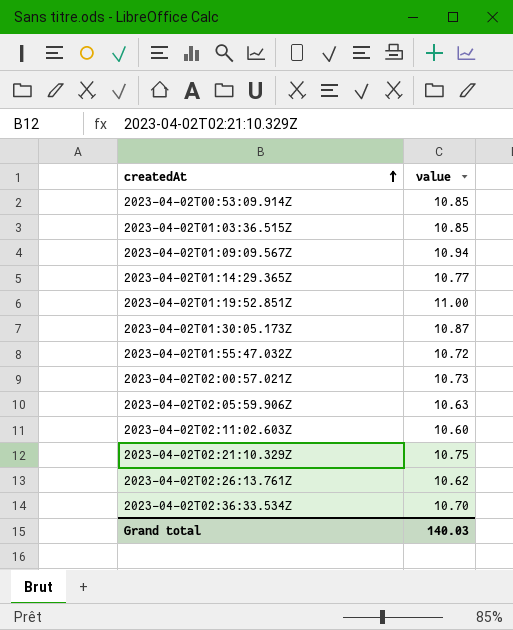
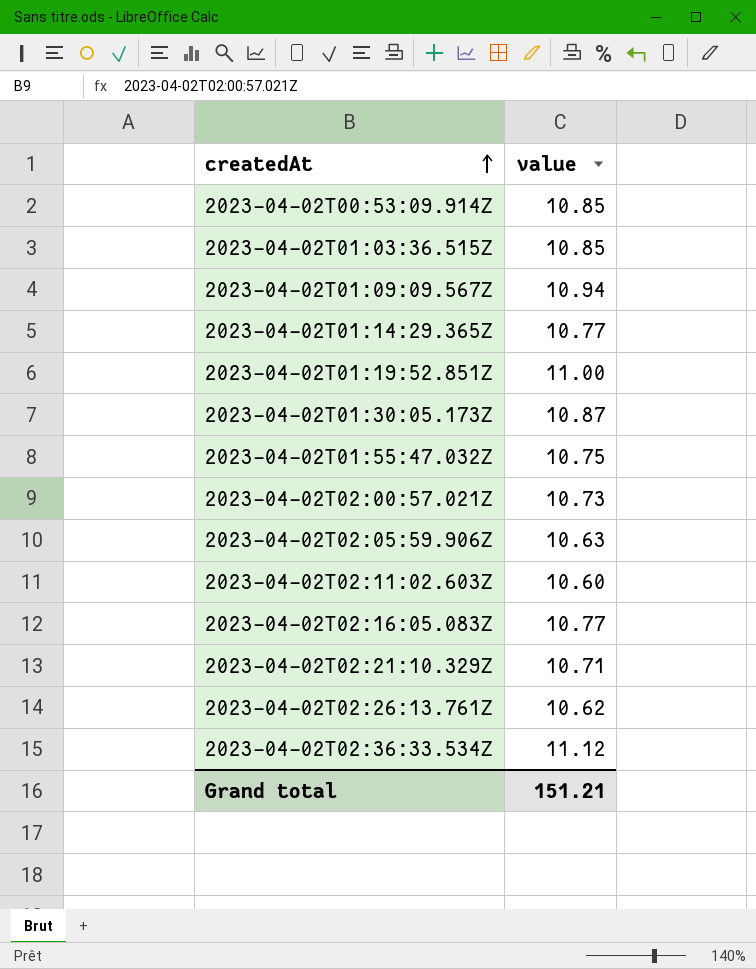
2023-04-02T01:55:47.032Z | value: 10.72 -> 10.75
row 2023-04-02T02:16:05.083Z: none -> 10.77
2023-04-02T02:21:10.329Z | value: 10.75 -> 10.71
2023-04-02T02:36:33.534Z | value: 10.70 -> 11.12
Grand total | value: 140.03 -> 151.21

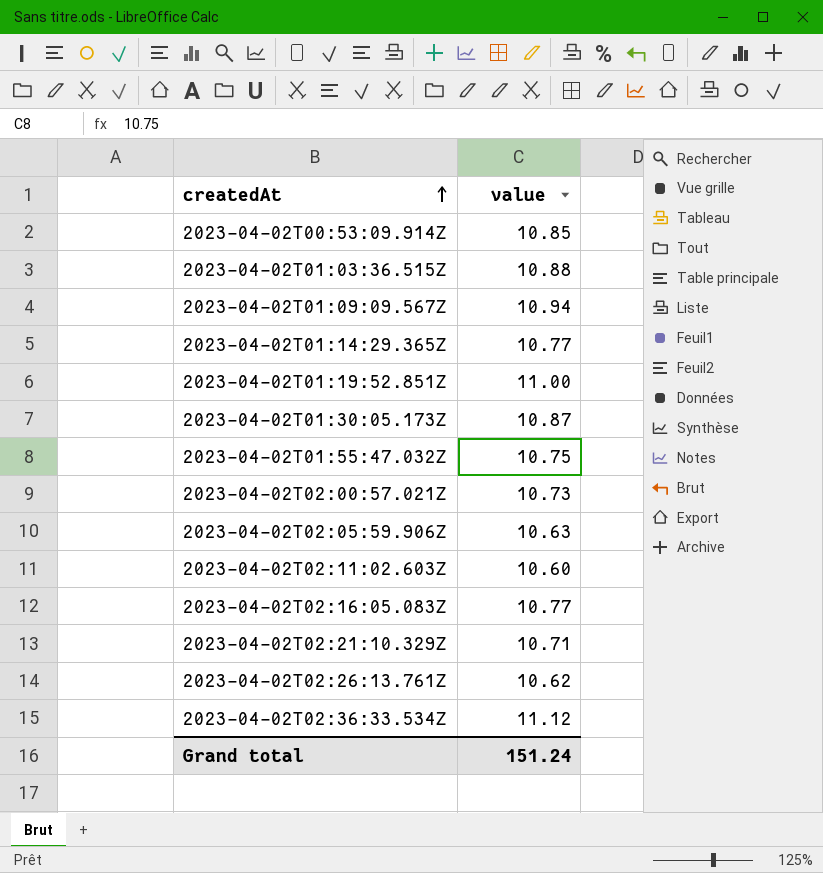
2023-04-02T01:03:36.515Z | value: 10.85 -> 10.88
Grand total | value: 151.21 -> 151.24

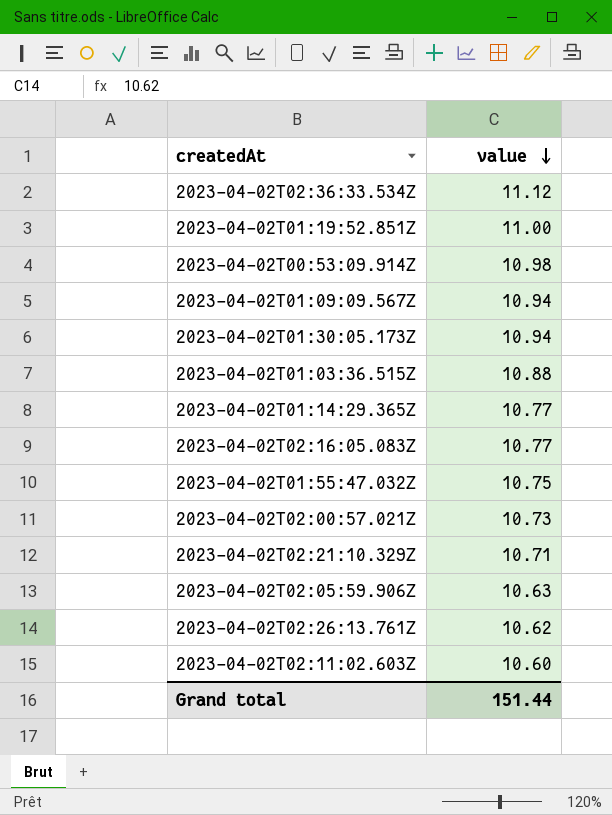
row order: createdAt ascending -> value descending
2023-04-02T00:53:09.914Z | value: 10.85 -> 10.98
2023-04-02T01:30:05.173Z | value: 10.87 -> 10.94
Grand total | value: 151.24 -> 151.44

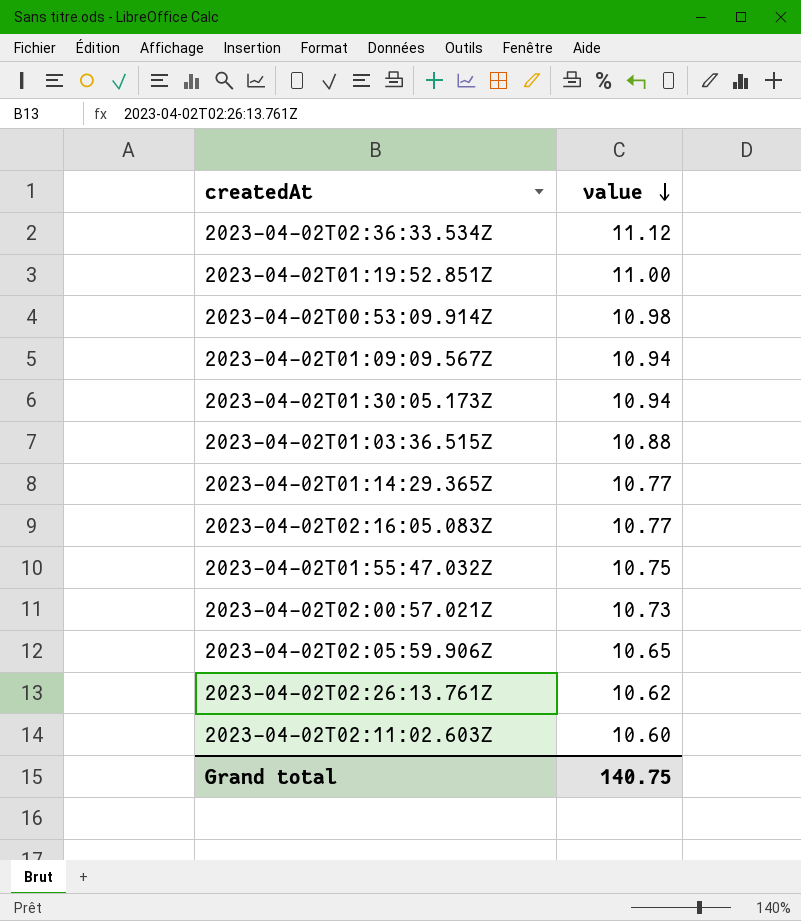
row 2023-04-02T02:21:10.329Z: 10.71 -> none
2023-04-02T02:05:59.906Z | value: 10.63 -> 10.65
Grand total | value: 151.44 -> 140.75

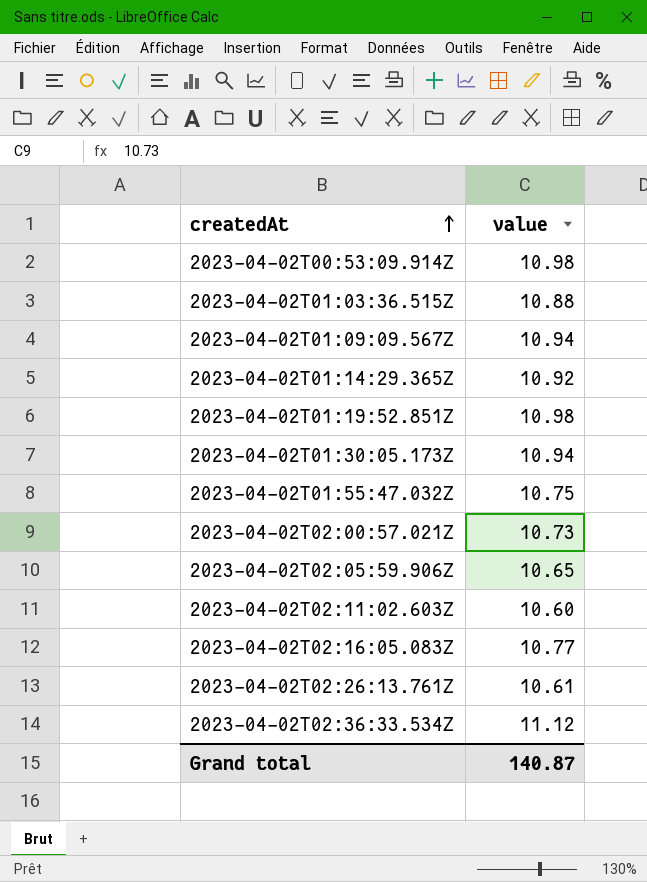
row order: value descending -> createdAt ascending
2023-04-02T01:14:29.365Z | value: 10.77 -> 10.92
2023-04-02T01:19:52.851Z | value: 11.00 -> 10.98
2023-04-02T02:26:13.761Z | value: 10.62 -> 10.61
Grand total | value: 140.75 -> 140.87

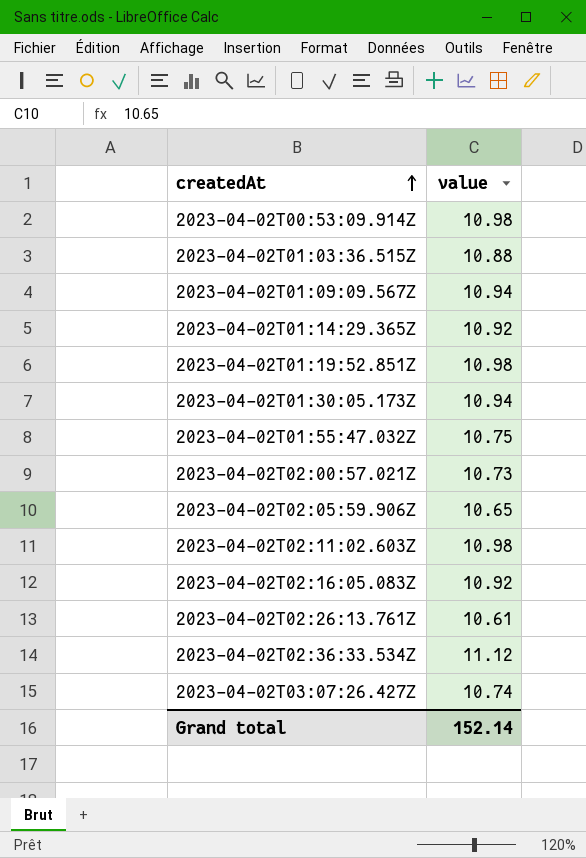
2023-04-02T02:11:02.603Z | value: 10.60 -> 10.98
2023-04-02T02:16:05.083Z | value: 10.77 -> 10.92
row 2023-04-02T03:07:26.427Z: none -> 10.74
Grand total | value: 140.87 -> 152.14

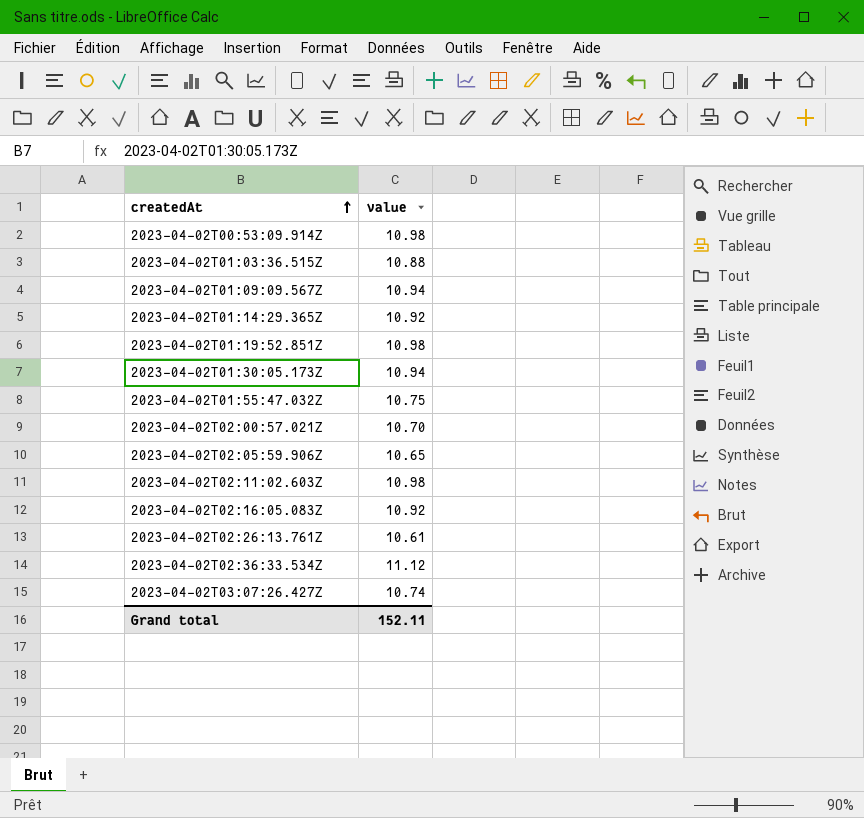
2023-04-02T02:00:57.021Z | value: 10.73 -> 10.70
Grand total | value: 152.14 -> 152.11

